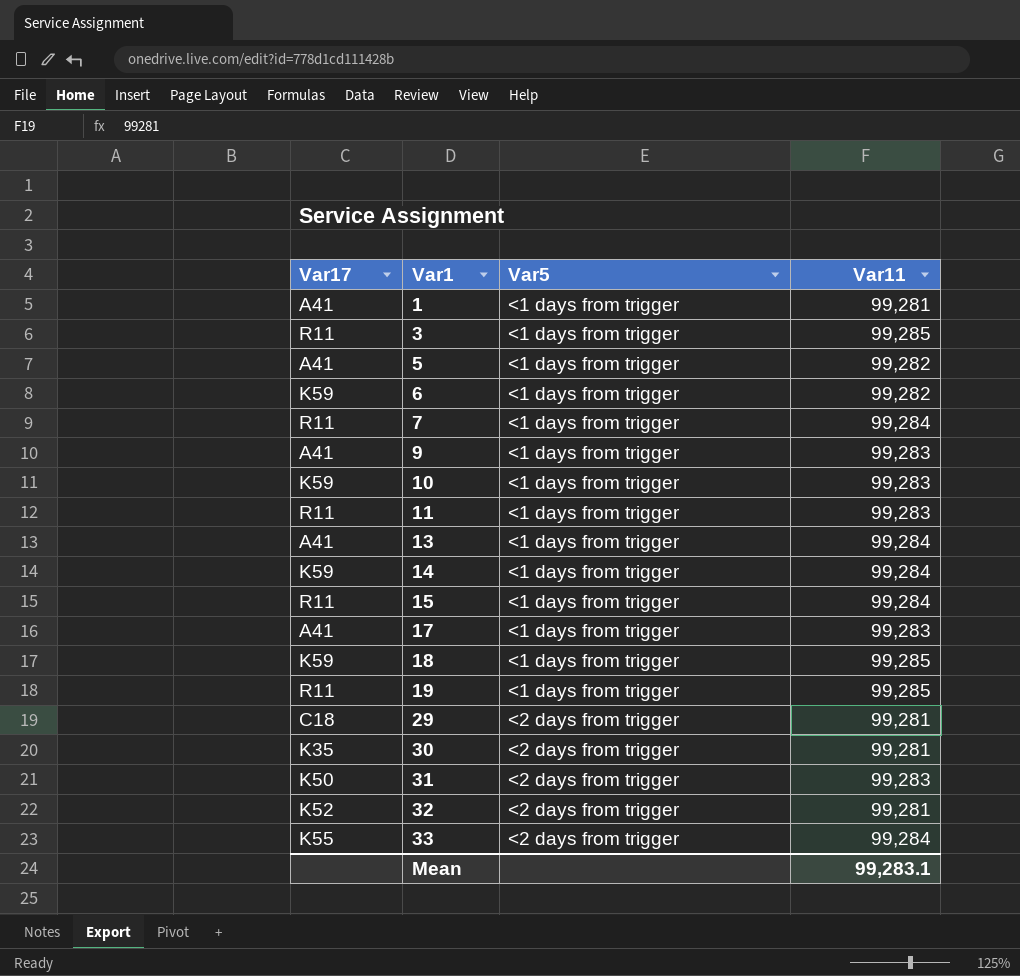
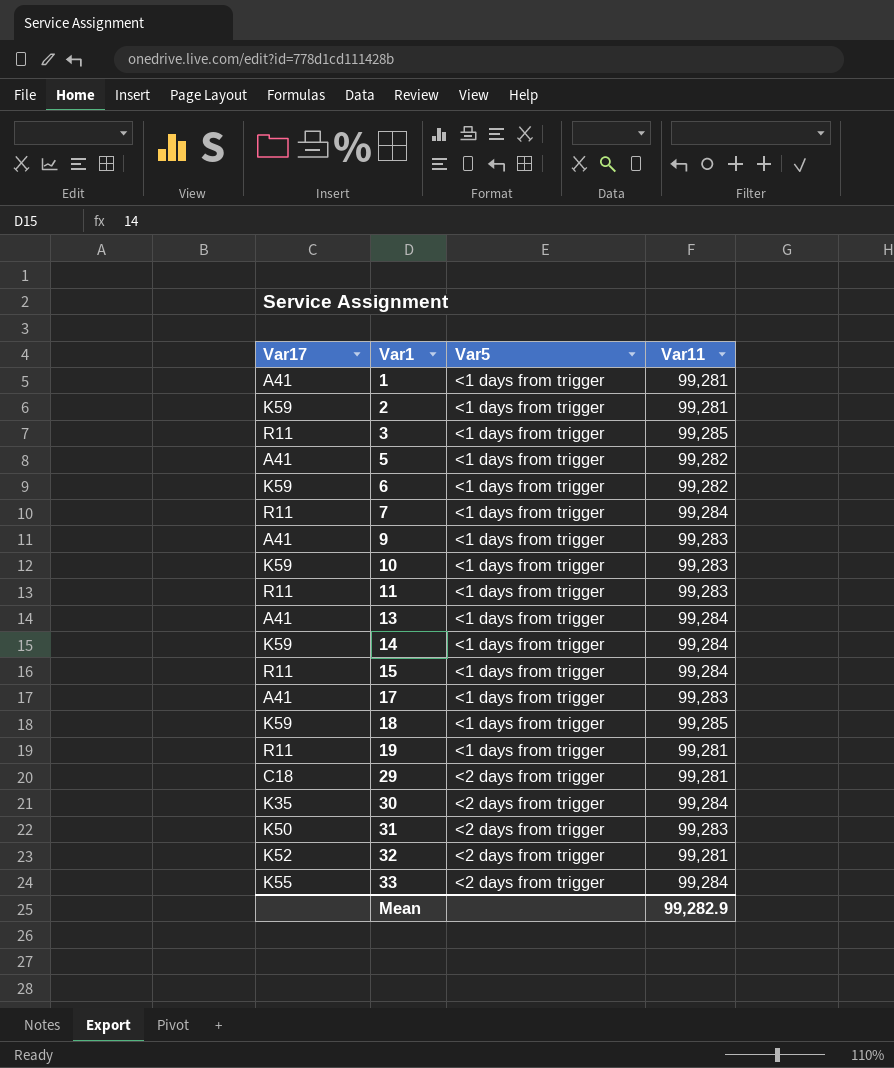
row 2: none -> K59 | <1 days from trigger | 99,281
19 | Var11: 99,285 -> 99,281
30 | Var11: 99,281 -> 99,284
Mean | Var11: 99,283.1 -> 99,282.9

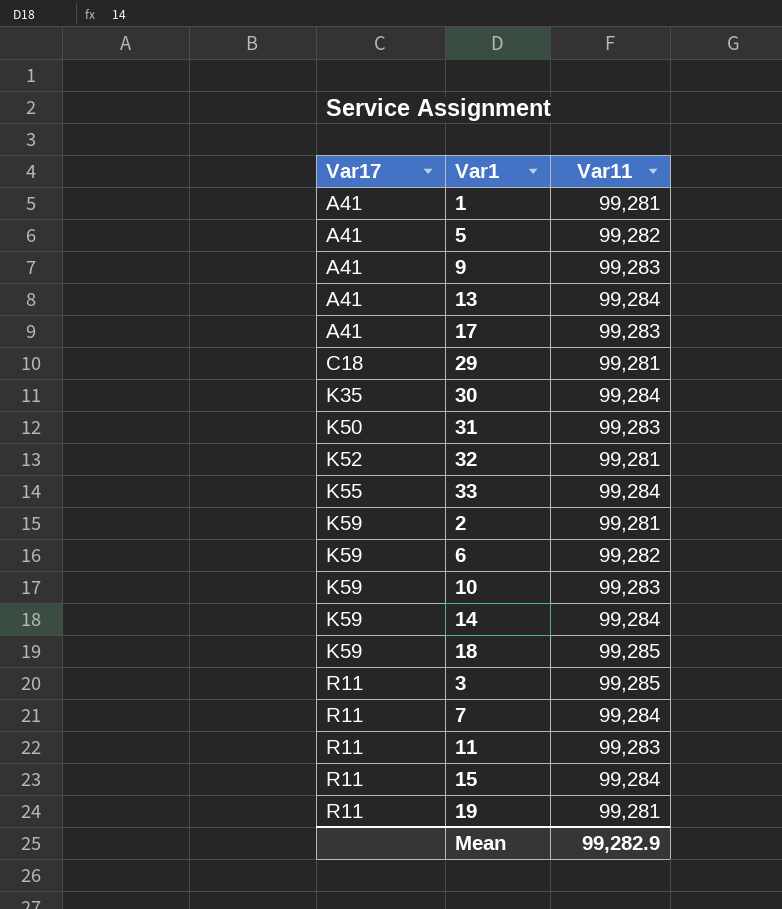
row order: Var1 ascending -> Var17 ascending
column Var5 | position: 3 -> none

